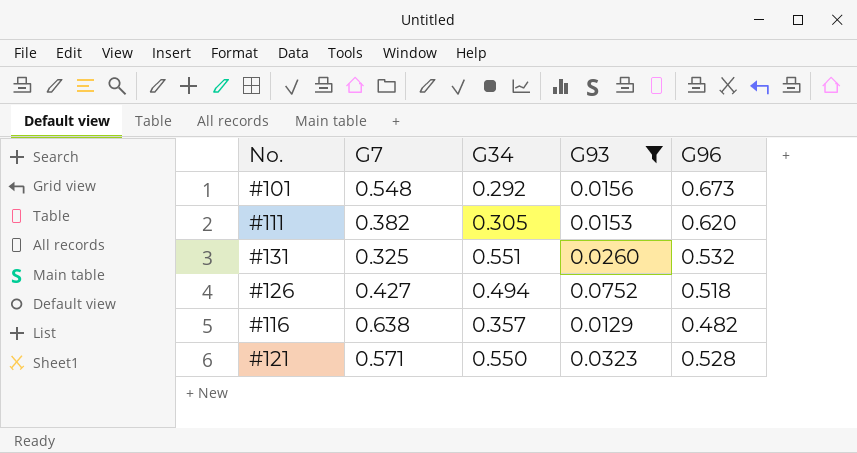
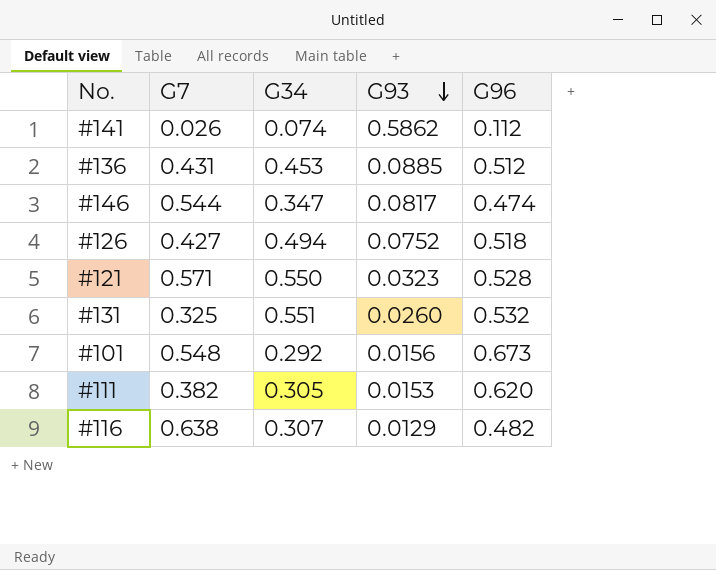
filter: G93 <= 0.0752 -> none
row order: none -> G93 descending
#116 | G34: 0.357 -> 0.307

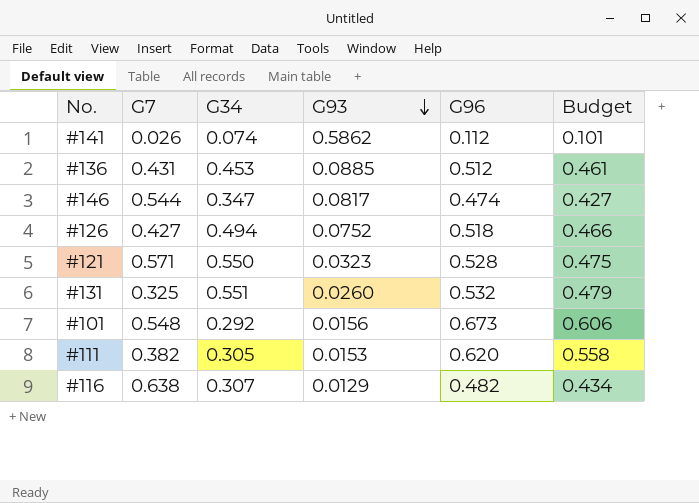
column Budget | formula: none -> [G96] * 0.9

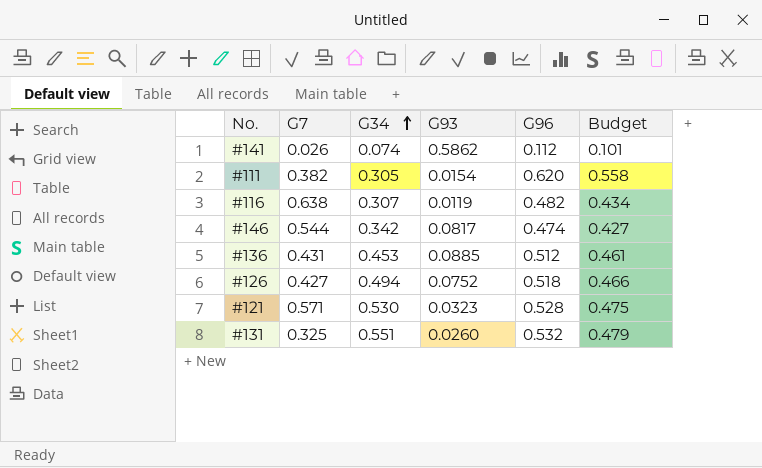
row order: G93 descending -> G34 ascending
row #101: 0.548 | 0.292 | 0.0156 | 0.673 | 0.606 -> none
#111 | G93: 0.0153 -> 0.0154
#116 | G93: 0.0129 -> 0.0119
#146 | G34: 0.347 -> 0.342
#121 | G34: 0.550 -> 0.530

